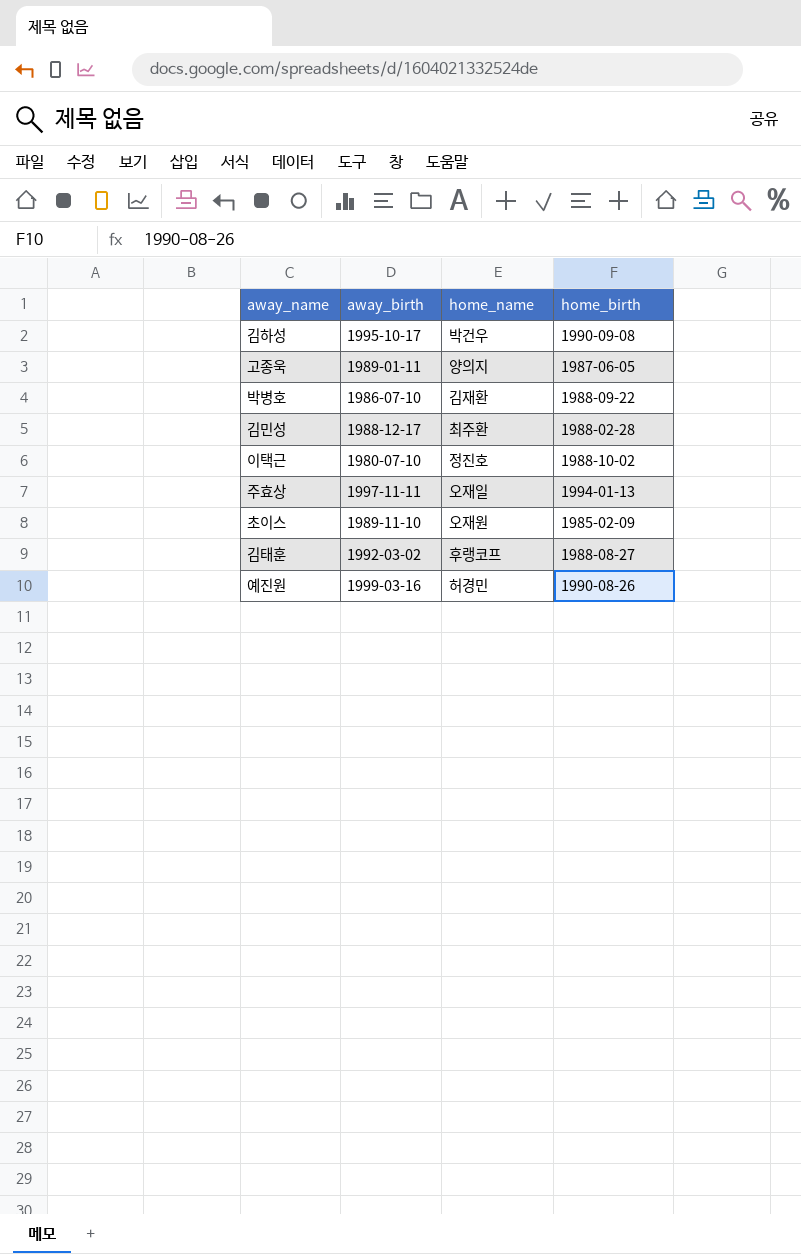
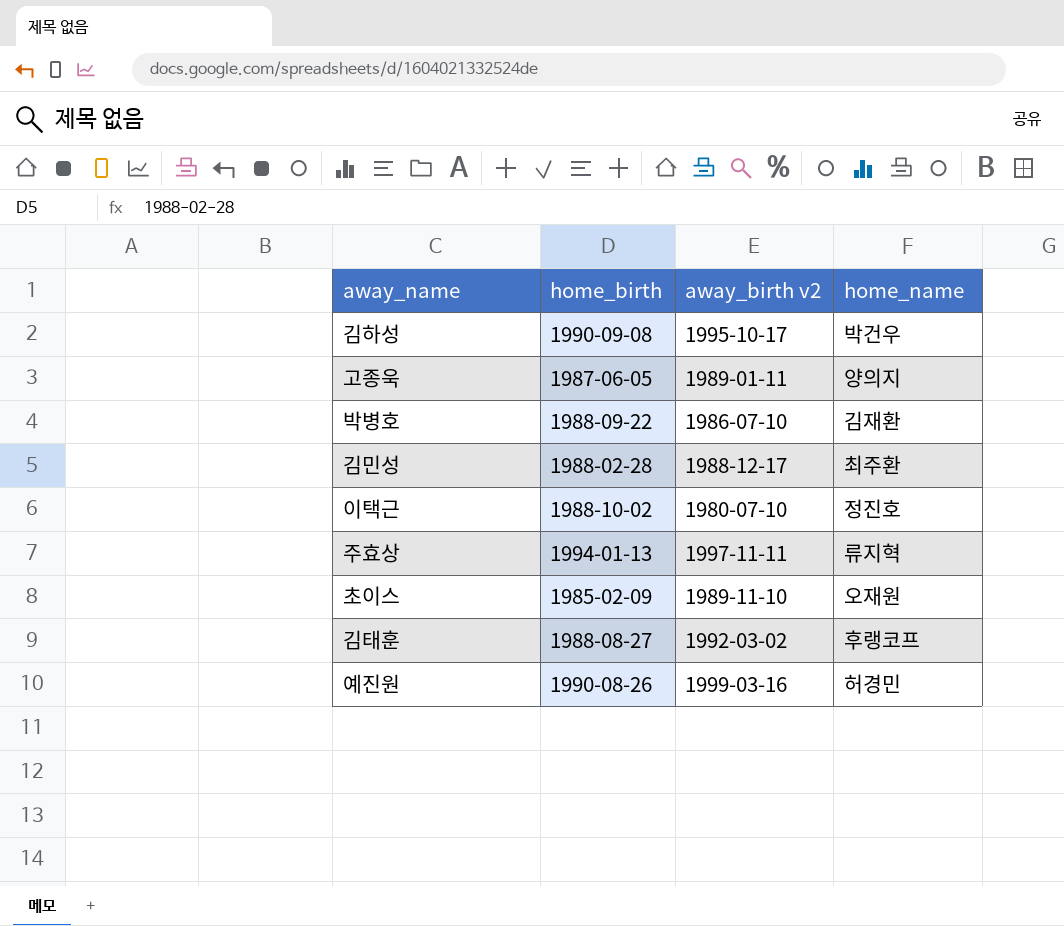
column home_birth | position: 4 -> 2
column name: away_birth -> away_birth v2
주효상 | home_name: 오재일 -> 류지혁

